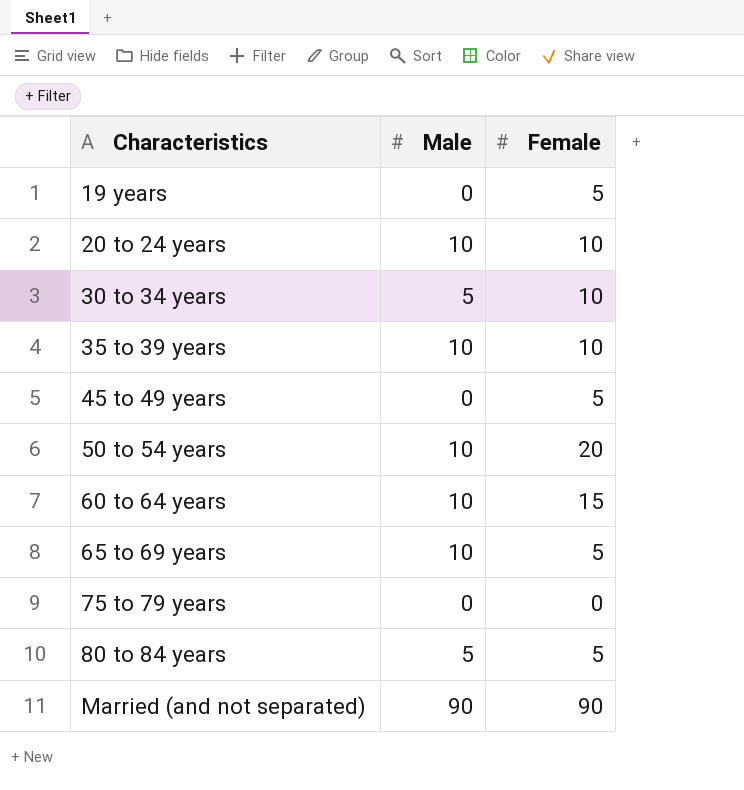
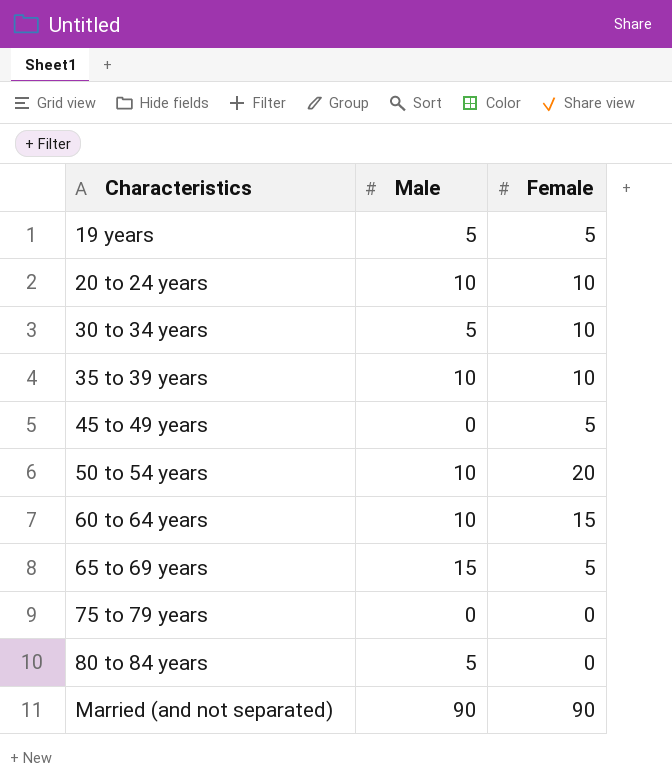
19 years | Male: 0 -> 5
65 to 69 years | Male: 10 -> 15
80 to 84 years | Female: 5 -> 0

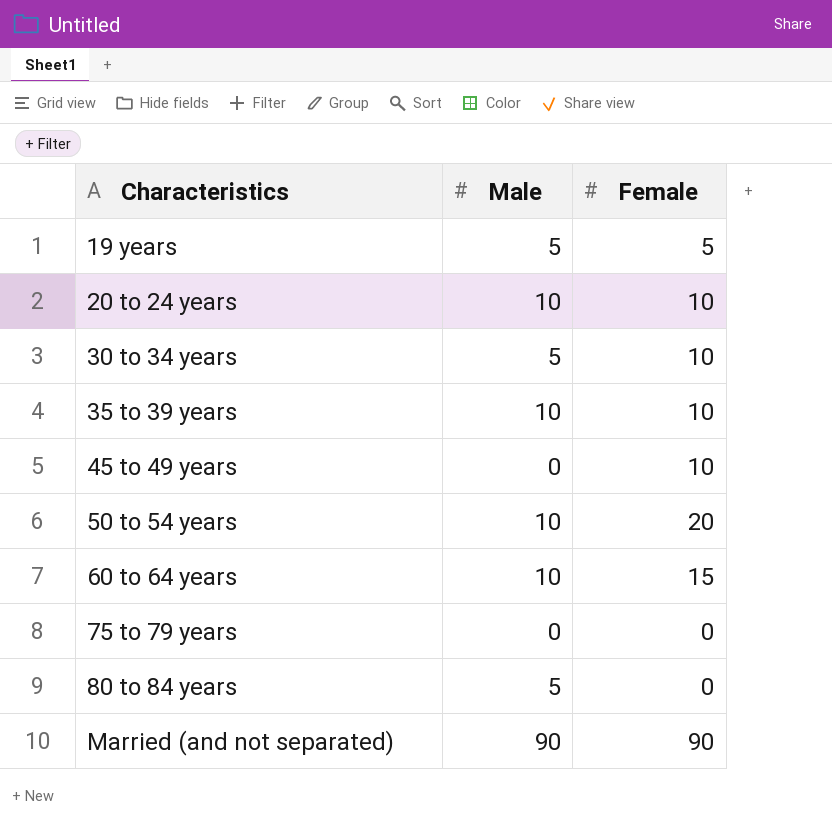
row 65 to 69 years: 15 | 5 -> none
45 to 49 years | Female: 5 -> 10

